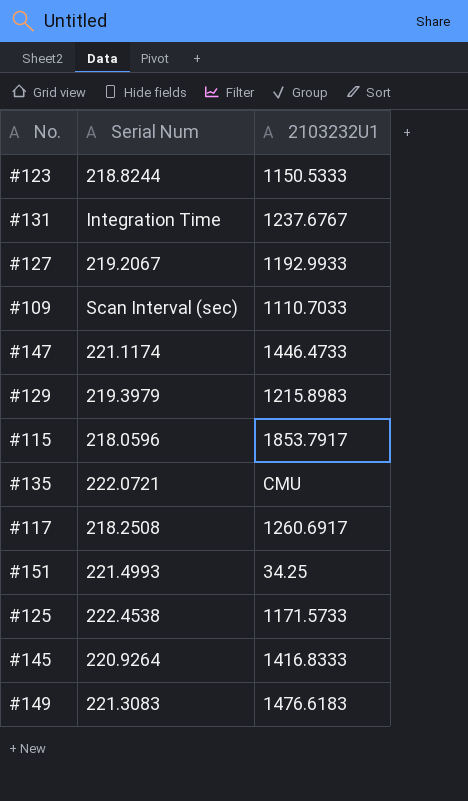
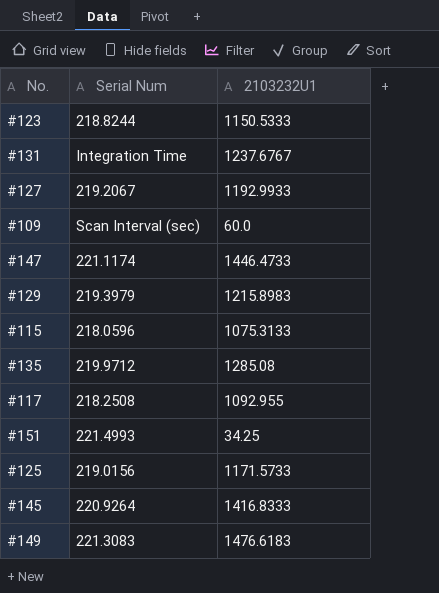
#109 | 2103232U1: 1110.7033 -> 60.0
#115 | 2103232U1: 1853.7917 -> 1075.3133
#135 | Serial Num: 222.0721 -> 219.9712
#135 | 2103232U1: CMU -> 1285.08
#117 | 2103232U1: 1260.6917 -> 1092.955
#125 | Serial Num: 222.4538 -> 219.0156

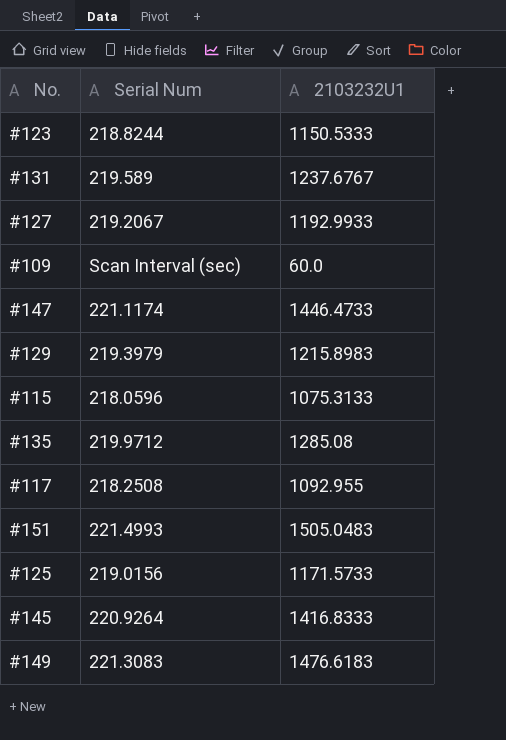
#131 | Serial Num: Integration Time -> 219.589
#151 | 2103232U1: 34.25 -> 1505.0483

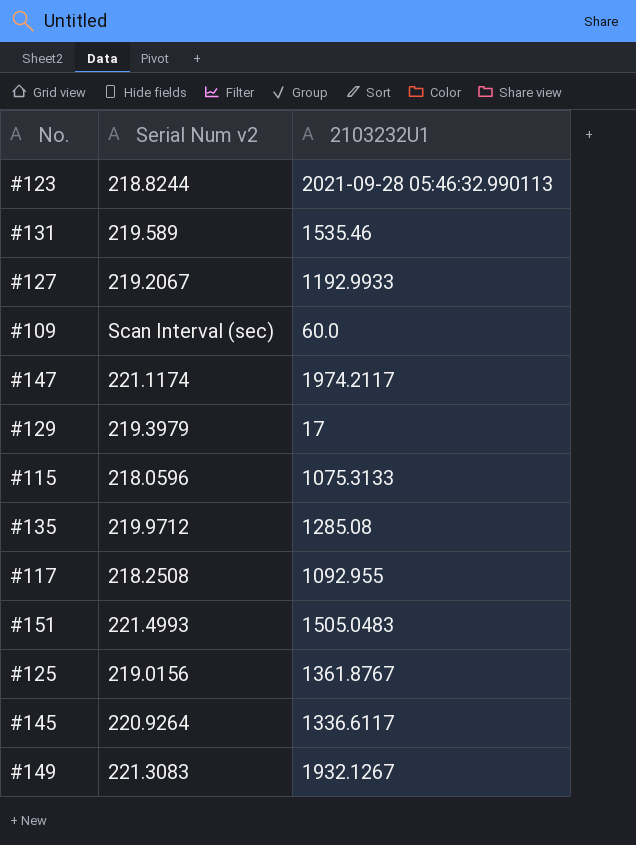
column name: Serial Num -> Serial Num v2
#123 | 2103232U1: 1150.5333 -> 2021-09-28 05:46:32.990113
#131 | 2103232U1: 1237.6767 -> 1535.46
#147 | 2103232U1: 1446.4733 -> 1974.2117
#129 | 2103232U1: 1215.8983 -> 17
#125 | 2103232U1: 1171.5733 -> 1361.8767
#145 | 2103232U1: 1416.8333 -> 1336.6117
#149 | 2103232U1: 1476.6183 -> 1932.1267

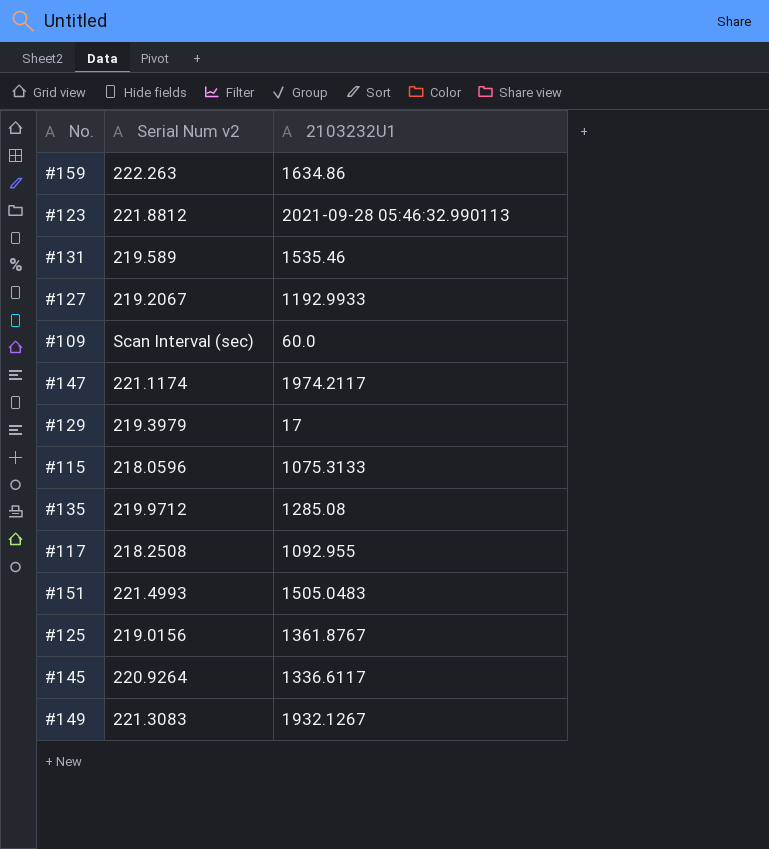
row #159: none -> 222.263 | 1634.86
#123 | Serial Num v2: 218.8244 -> 221.8812

